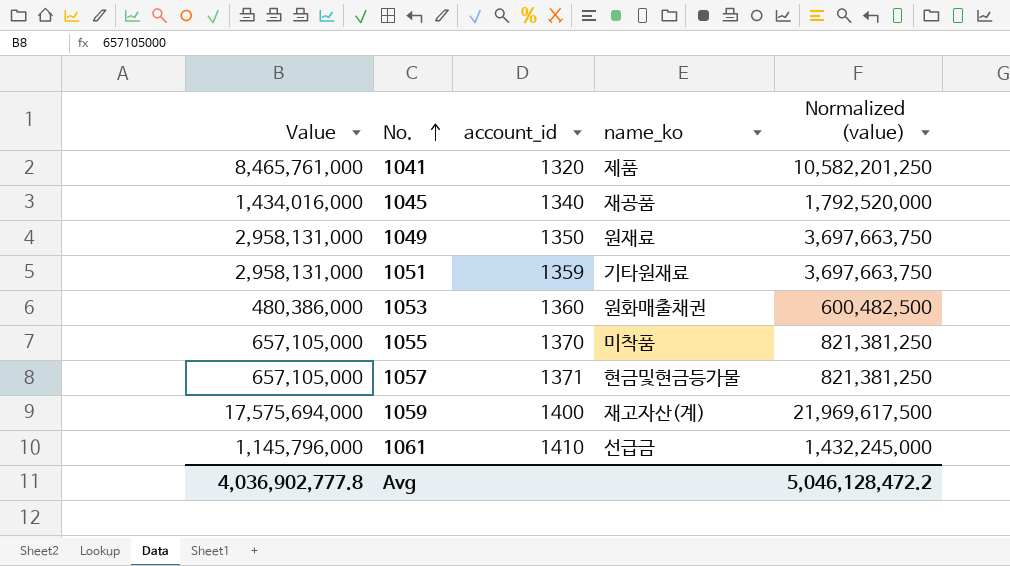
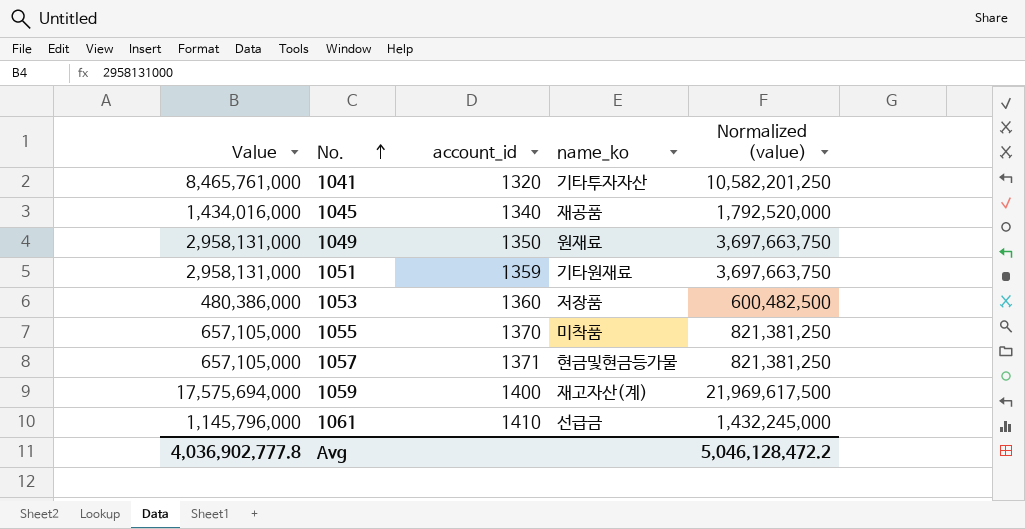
1041 | name_ko: 제품 -> 기타투자자산
1053 | name_ko: 원화매출채권 -> 저장품

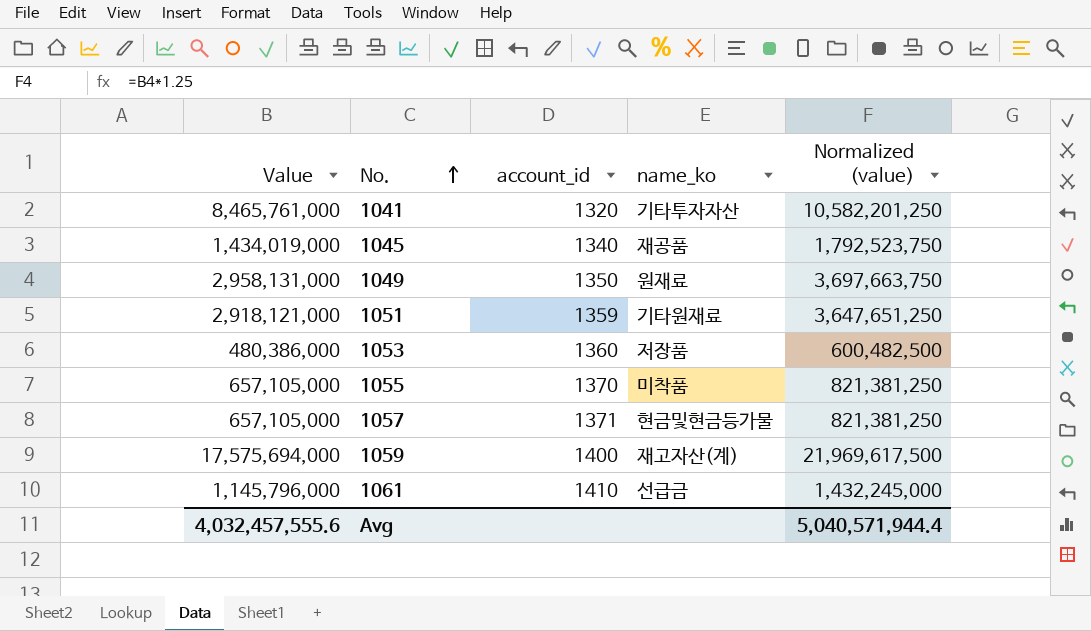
1045 | Value: 1,434,016,000 -> 1,434,019,000
1045 | Normalized (value): 1,792,520,000 -> 1,792,523,750
1051 | Value: 2,958,131,000 -> 2,918,121,000
1051 | Normalized (value): 3,697,663,750 -> 3,647,651,250
Avg | Value: 4,036,902,777.8 -> 4,032,457,555.6
Avg | Normalized (value): 5,046,128,472.2 -> 5,040,571,944.4

